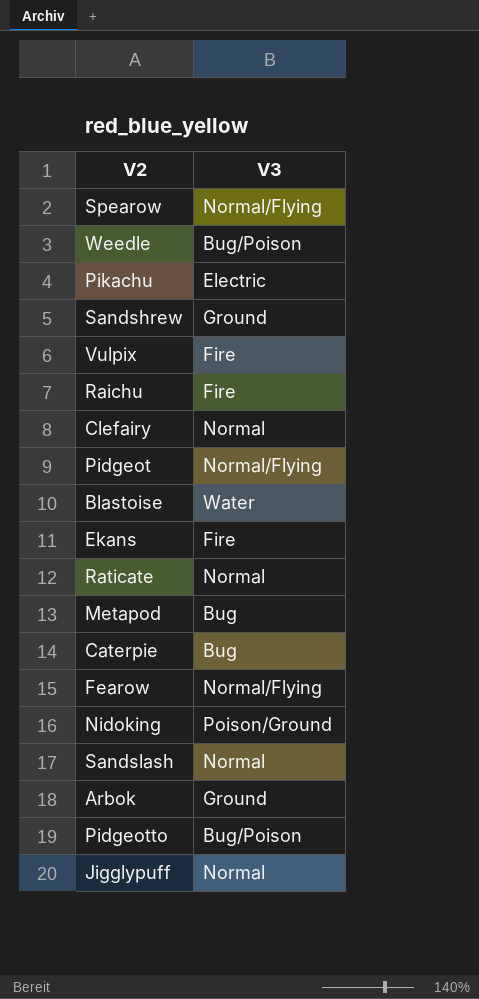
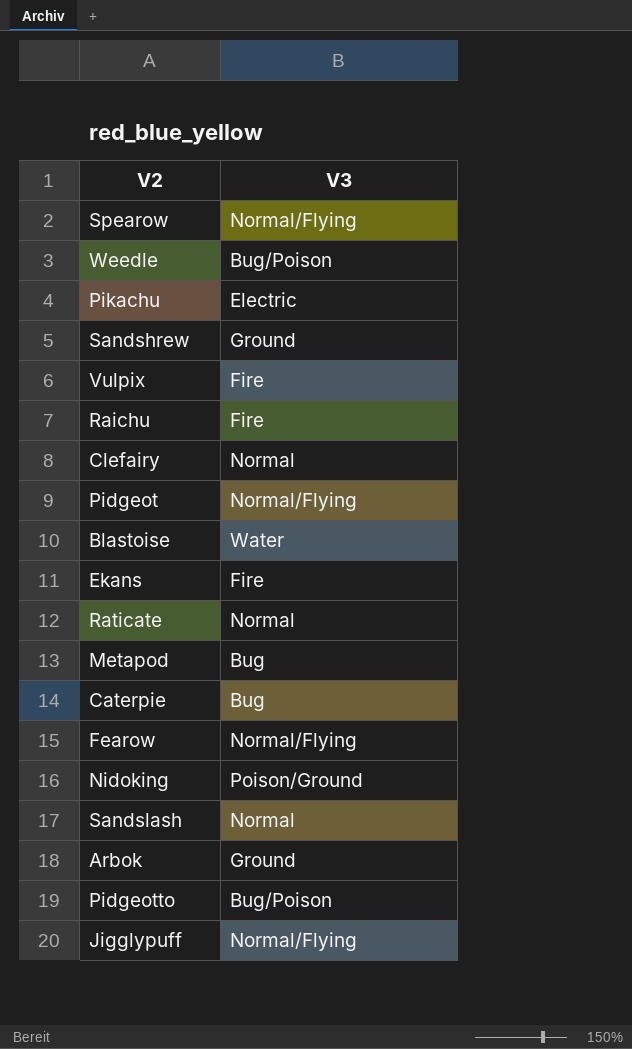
Jigglypuff | V3: Normal -> Normal/Flying

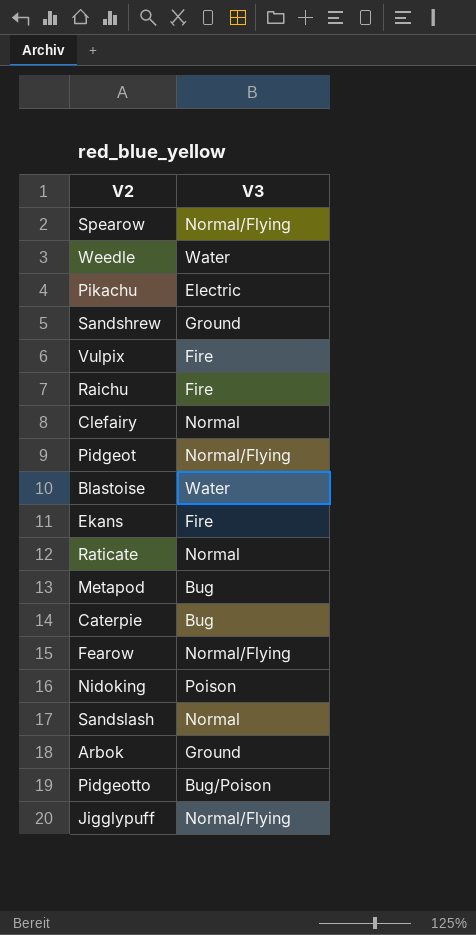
Weedle | V3: Bug/Poison -> Water
Nidoking | V3: Poison/Ground -> Poison

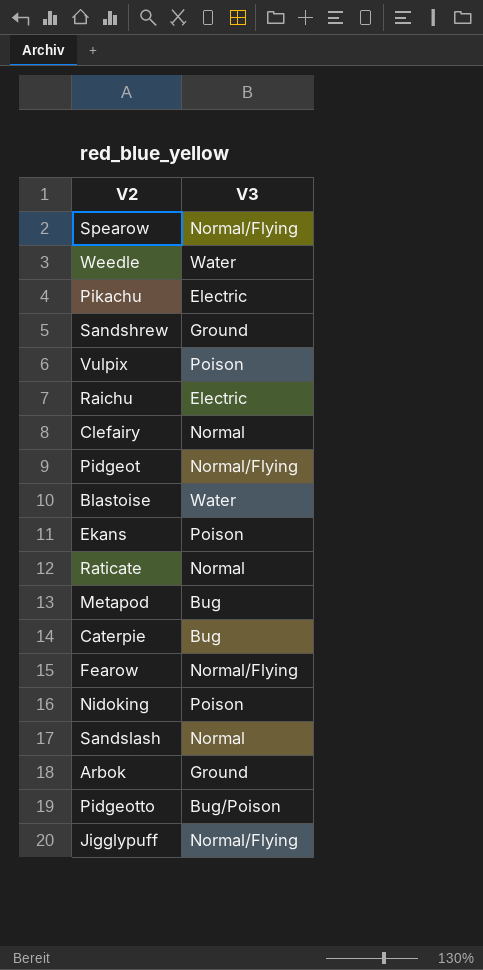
Vulpix | V3: Fire -> Poison
Raichu | V3: Fire -> Electric
Ekans | V3: Fire -> Poison

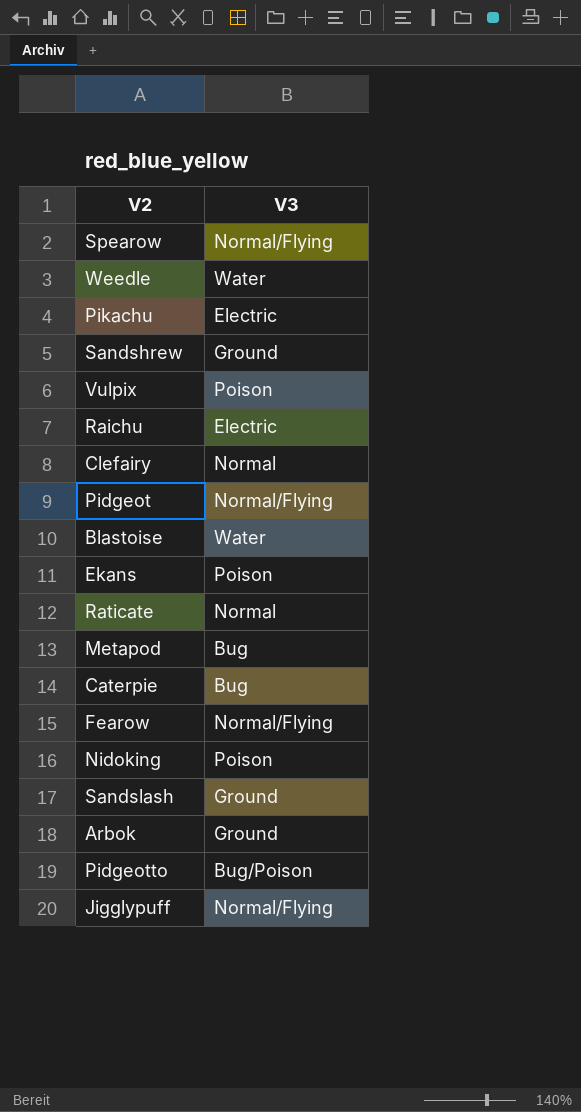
Sandslash | V3: Normal -> Ground

